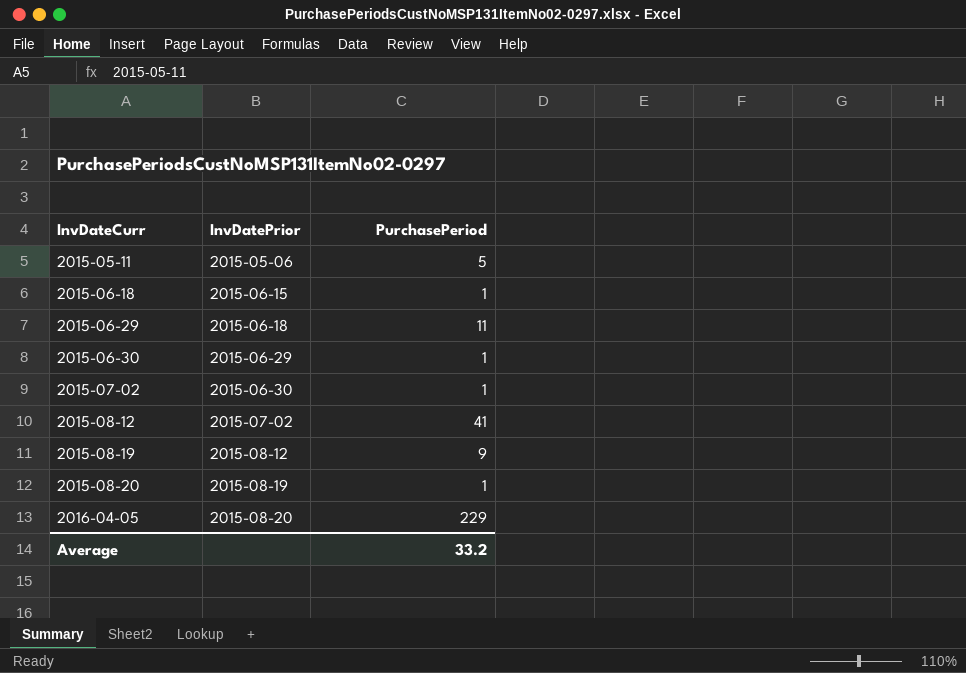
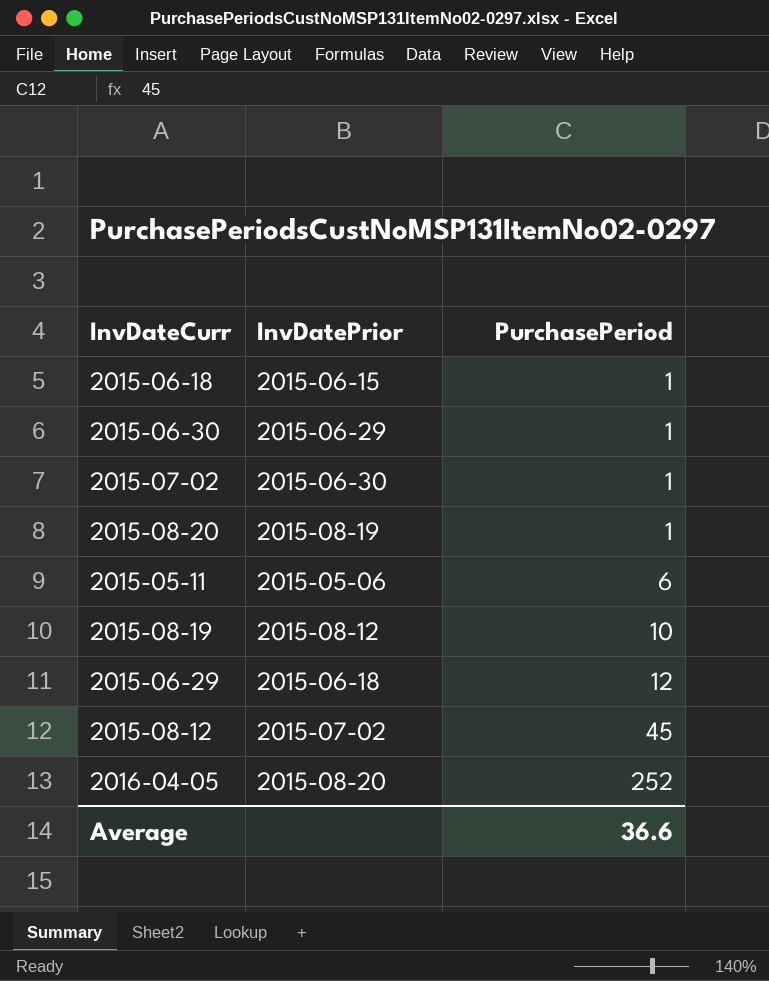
row order: InvDateCurr ascending -> PurchasePeriod ascending
2015-05-11 | PurchasePeriod: 5 -> 6
2015-08-19 | PurchasePeriod: 9 -> 10
2015-06-29 | PurchasePeriod: 11 -> 12
2015-08-12 | PurchasePeriod: 41 -> 45
2016-04-05 | PurchasePeriod: 229 -> 252
Average | PurchasePeriod: 33.2 -> 36.6

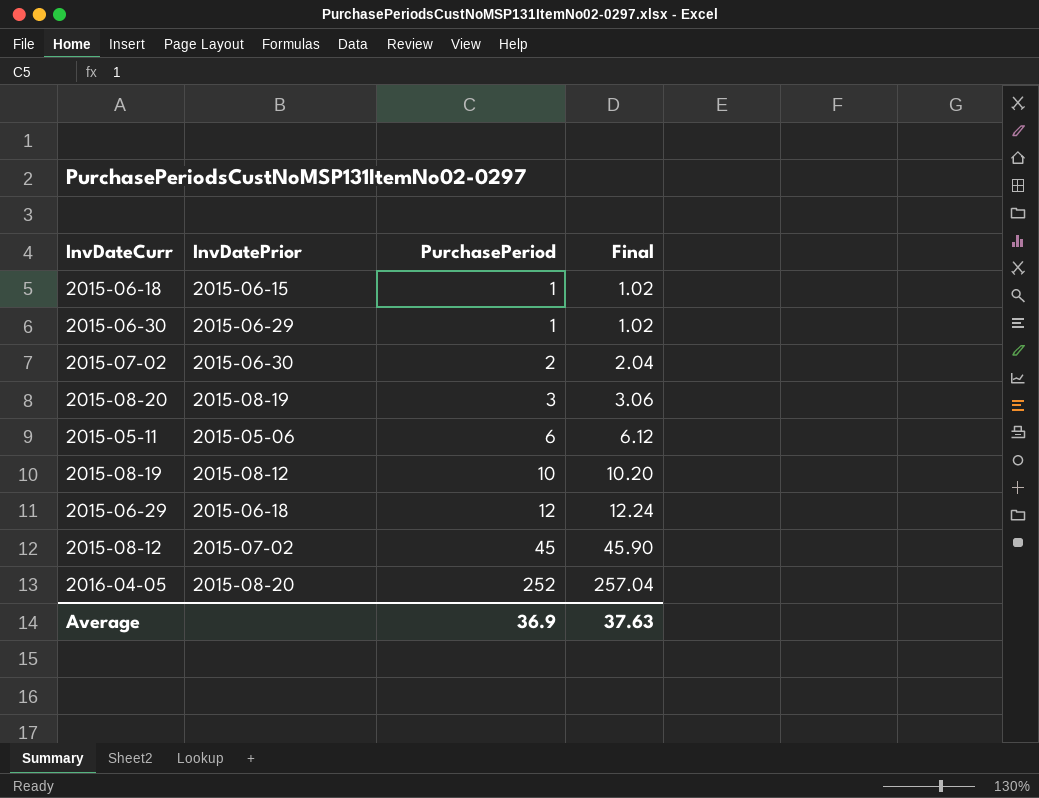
column Final | formula: none -> [PurchasePeriod] * 1.02
2015-07-02 | PurchasePeriod: 1 -> 2
2015-08-20 | PurchasePeriod: 1 -> 3
Average | PurchasePeriod: 36.6 -> 36.9

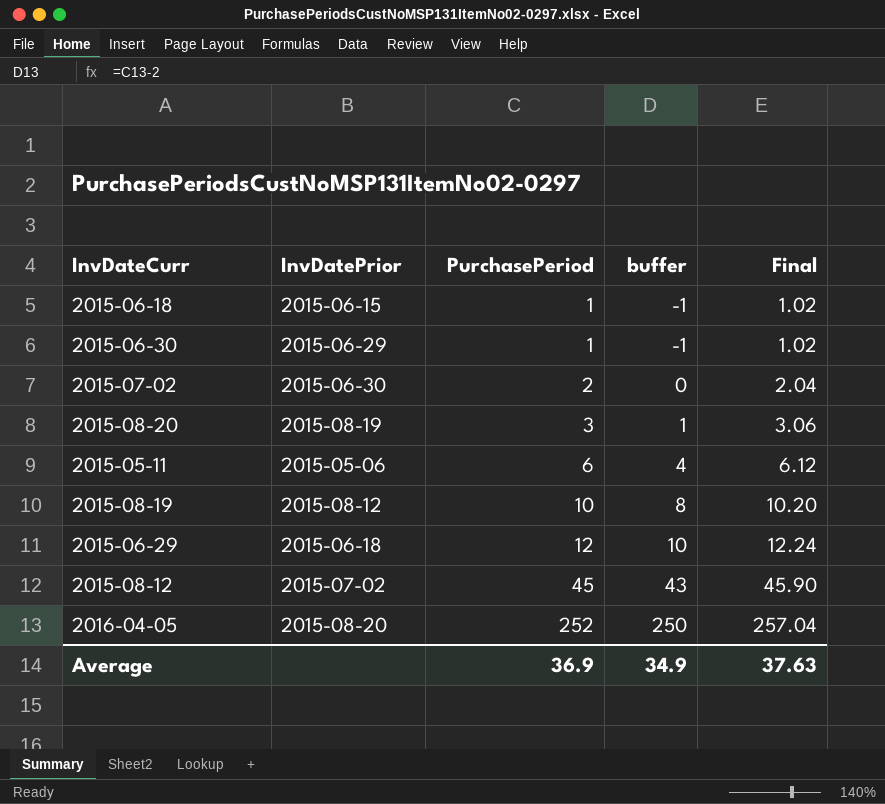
column buffer | formula: none -> [PurchasePeriod] - 2

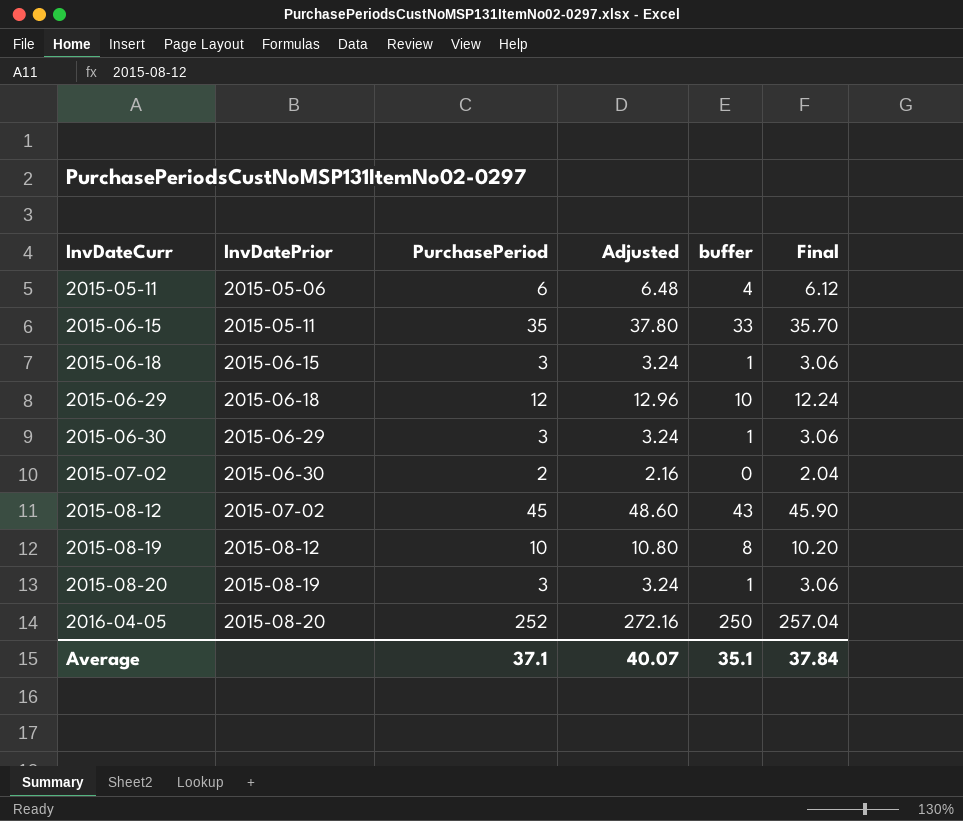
row order: PurchasePeriod ascending -> InvDateCurr ascending
column Adjusted | formula: none -> [PurchasePeriod] * 1.08
row 2015-06-15: none -> 2015-05-11 | 35 | 37.80 | 33 | 35.70
2015-06-18 | PurchasePeriod: 1 -> 3
2015-06-18 | buffer: -1 -> 1
2015-06-18 | Final: 1.02 -> 3.06
2015-06-30 | PurchasePeriod: 1 -> 3
2015-06-30 | buffer: -1 -> 1
2015-06-30 | Final: 1.02 -> 3.06
Average | PurchasePeriod: 36.9 -> 37.1
Average | buffer: 34.9 -> 35.1
Average | Final: 37.63 -> 37.84

